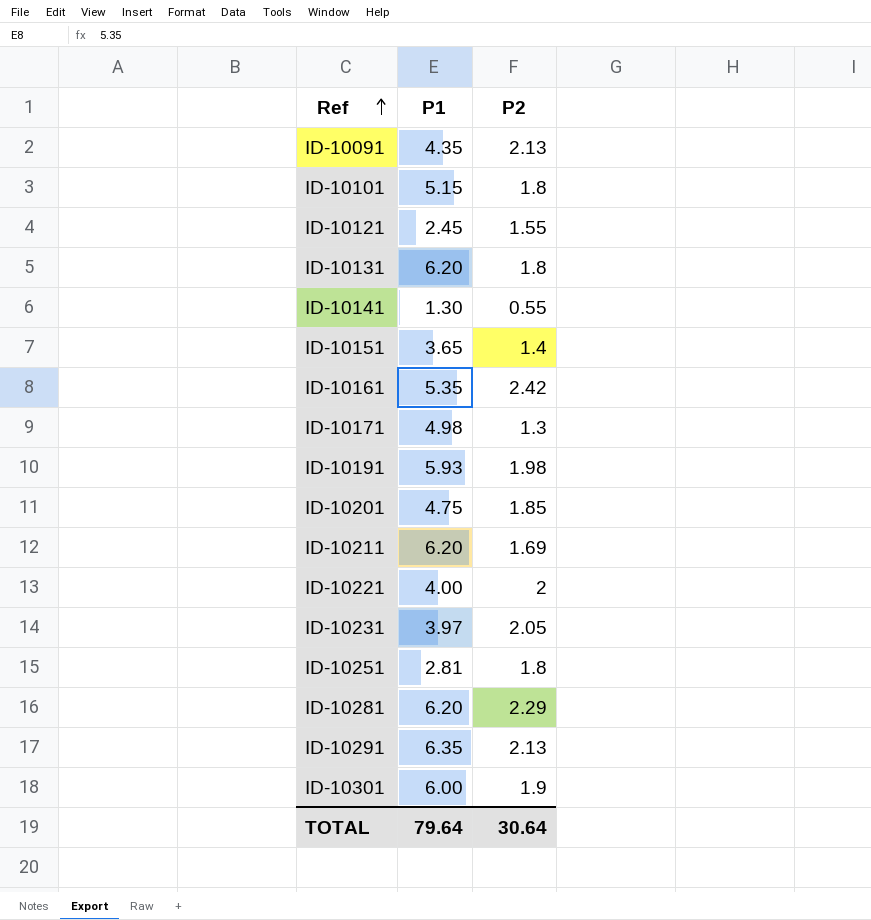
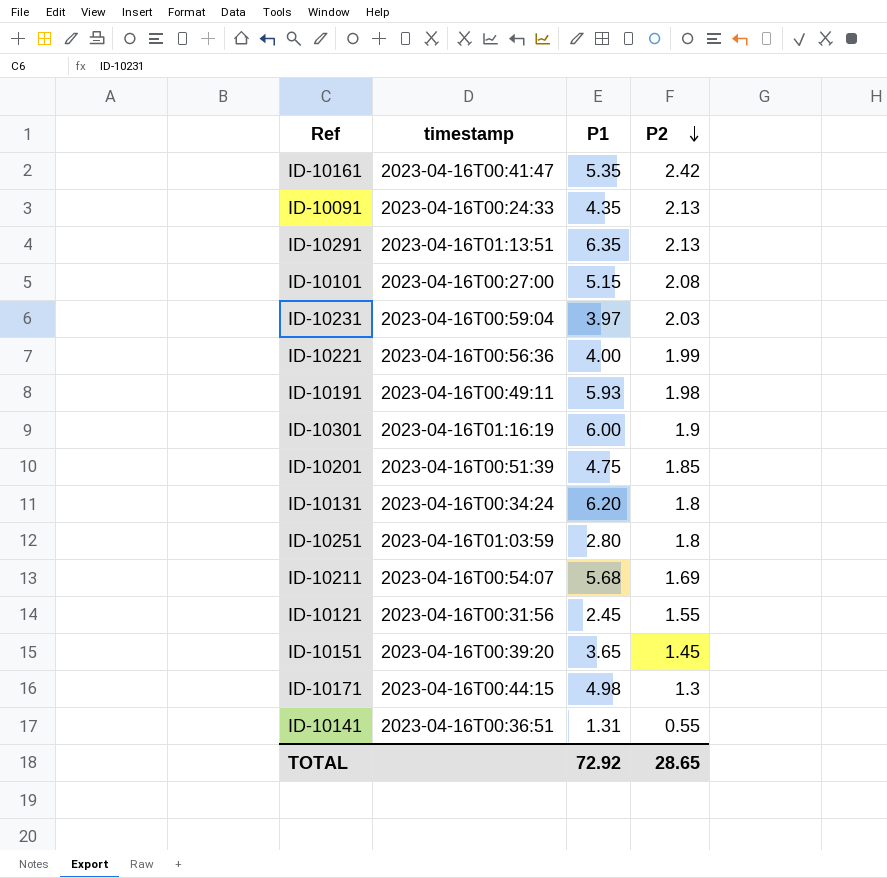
row order: Ref ascending -> P2 descending
column timestamp | position: none -> 2
row ID-10281: 6.20 | 2.29 -> none
ID-10101 | P2: 1.8 -> 2.08
ID-10231 | P2: 2.05 -> 2.03
ID-10221 | P2: 2 -> 1.99
ID-10251 | P1: 2.81 -> 2.80
ID-10211 | P1: 6.20 -> 5.68
ID-10151 | P2: 1.4 -> 1.45
ID-10141 | P1: 1.30 -> 1.31
TOTAL | P1: 79.64 -> 72.92
TOTAL | P2: 30.64 -> 28.65

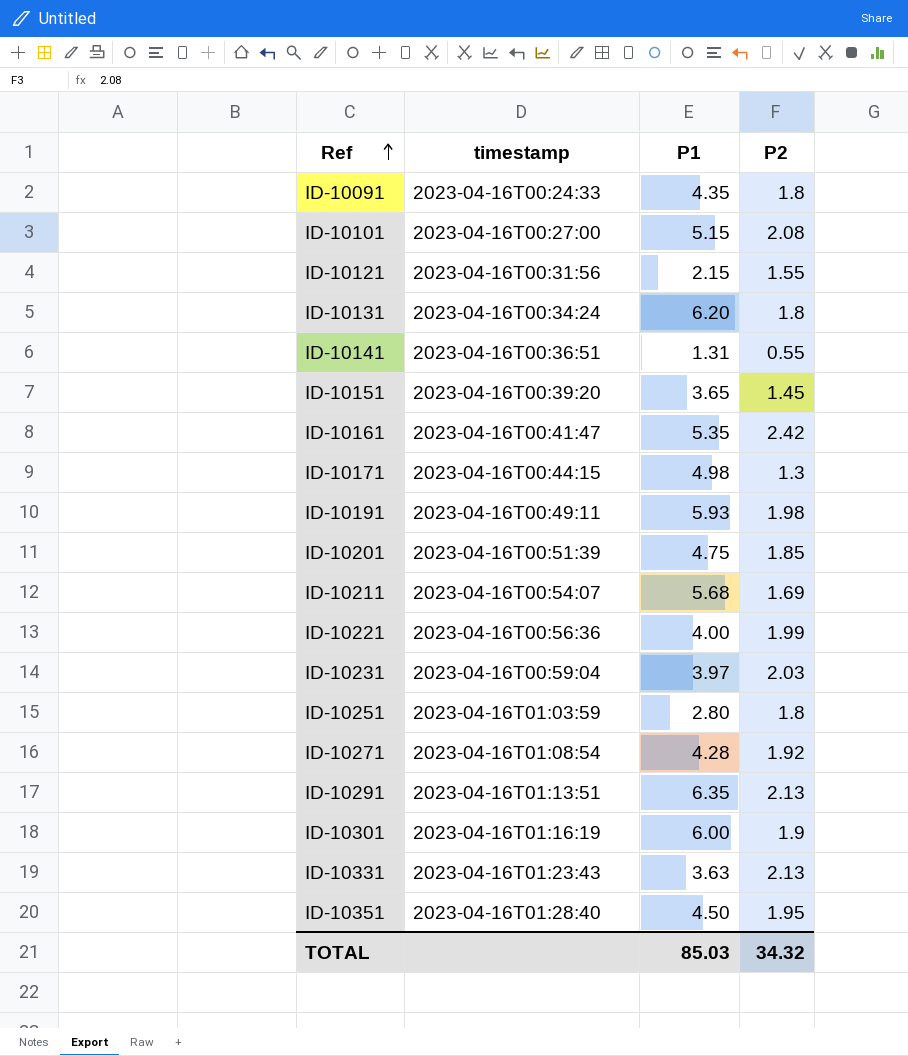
row order: P2 descending -> Ref ascending
ID-10091 | P2: 2.13 -> 1.8
ID-10121 | P1: 2.45 -> 2.15
row ID-10271: none -> 2023-04-16T01:08:54 | 4.28 | 1.92
row ID-10331: none -> 2023-04-16T01:23:43 | 3.63 | 2.13
row ID-10351: none -> 2023-04-16T01:28:40 | 4.50 | 1.95
TOTAL | P1: 72.92 -> 85.03
TOTAL | P2: 28.65 -> 34.32

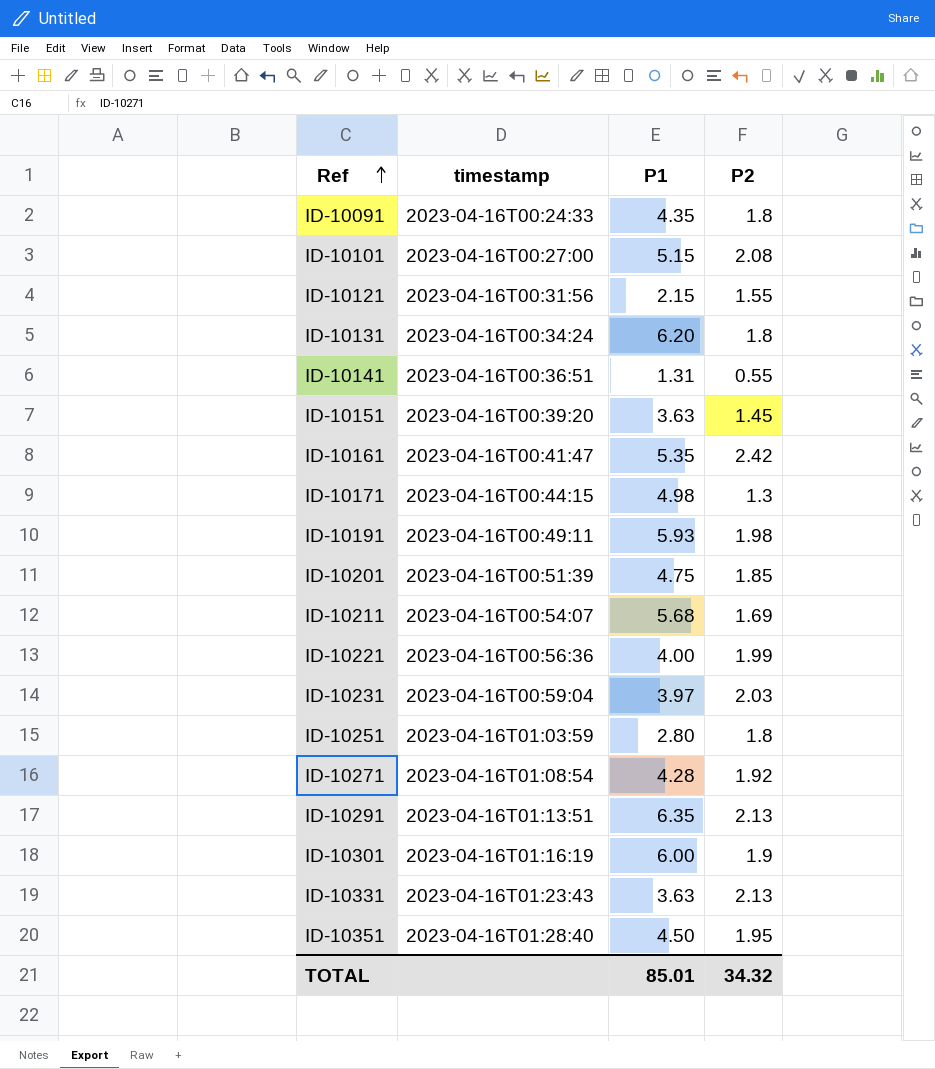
ID-10151 | P1: 3.65 -> 3.63
TOTAL | P1: 85.03 -> 85.01

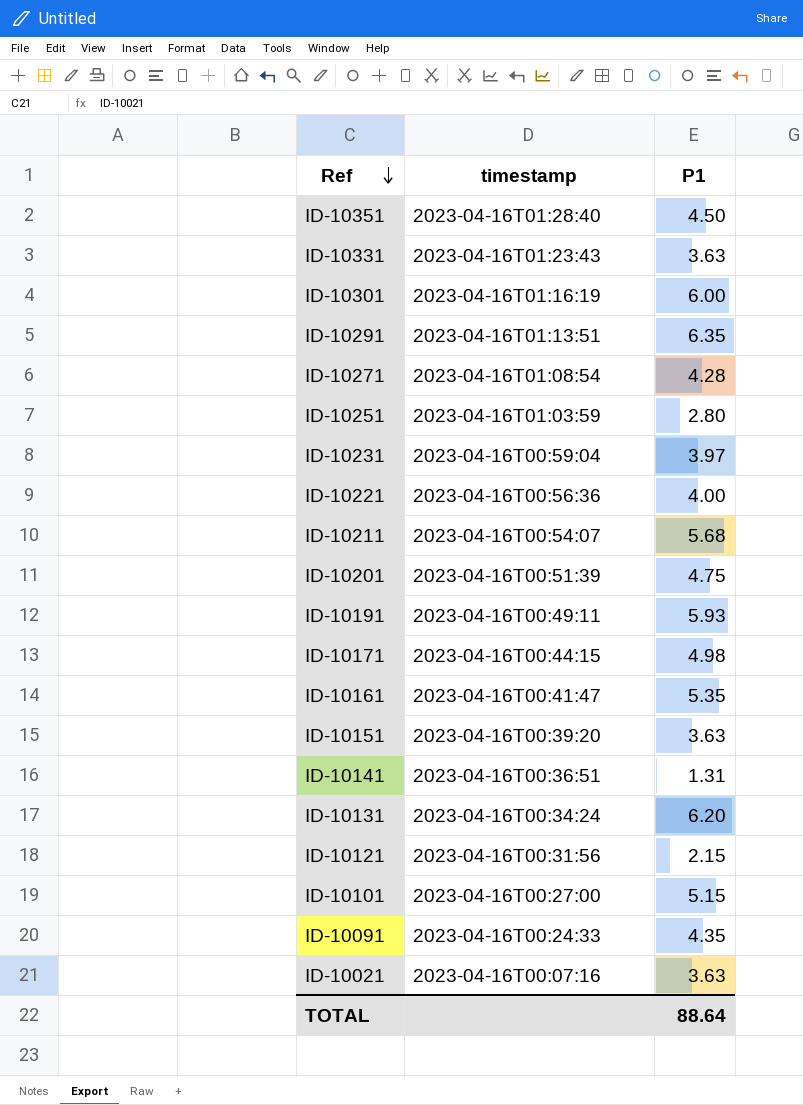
row order: Ref ascending -> Ref descending
column P2 | position: 4 -> none
row ID-10021: none -> 2023-04-16T00:07:16 | 3.63
TOTAL | P1: 85.01 -> 88.64

